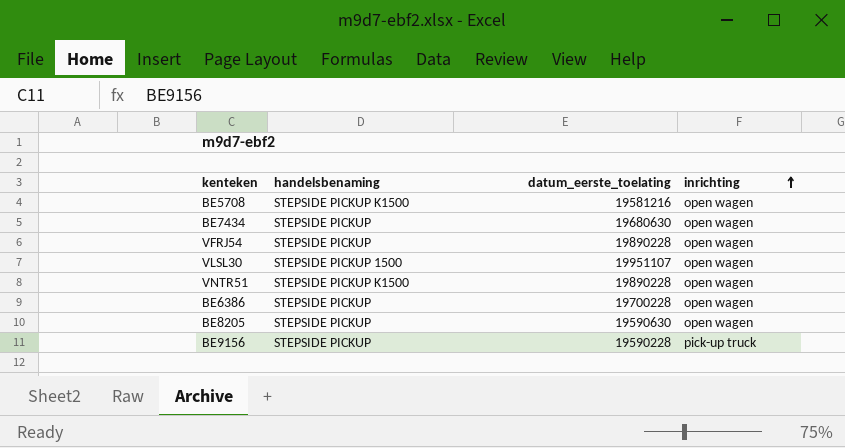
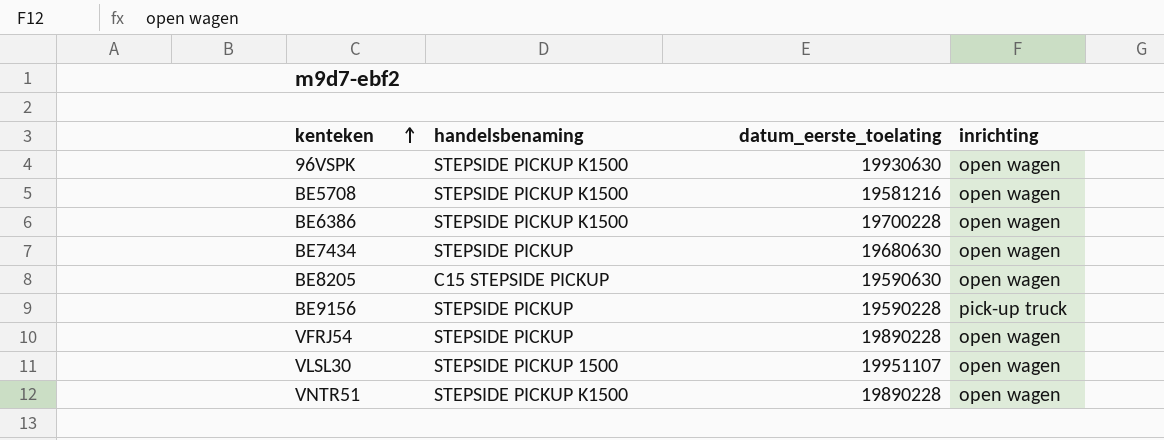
row order: inrichting ascending -> kenteken ascending
row 96VSPK: none -> STEPSIDE PICKUP K1500 | 19930630 | open wagen
BE6386 | handelsbenaming: STEPSIDE PICKUP -> STEPSIDE PICKUP K1500
BE8205 | handelsbenaming: STEPSIDE PICKUP -> C15 STEPSIDE PICKUP

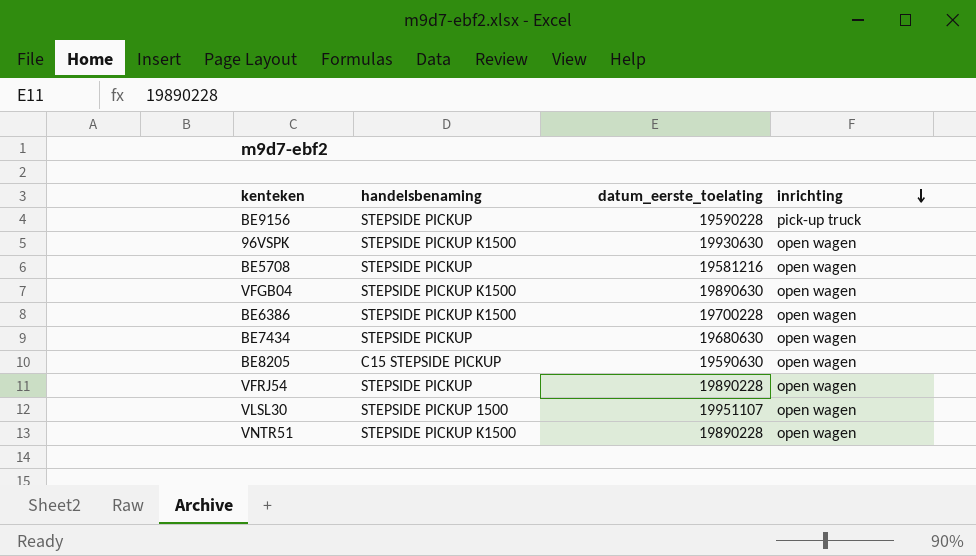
row order: kenteken ascending -> inrichting descending
BE5708 | handelsbenaming: STEPSIDE PICKUP K1500 -> STEPSIDE PICKUP
row VFGB04: none -> STEPSIDE PICKUP K1500 | 19890630 | open wagen

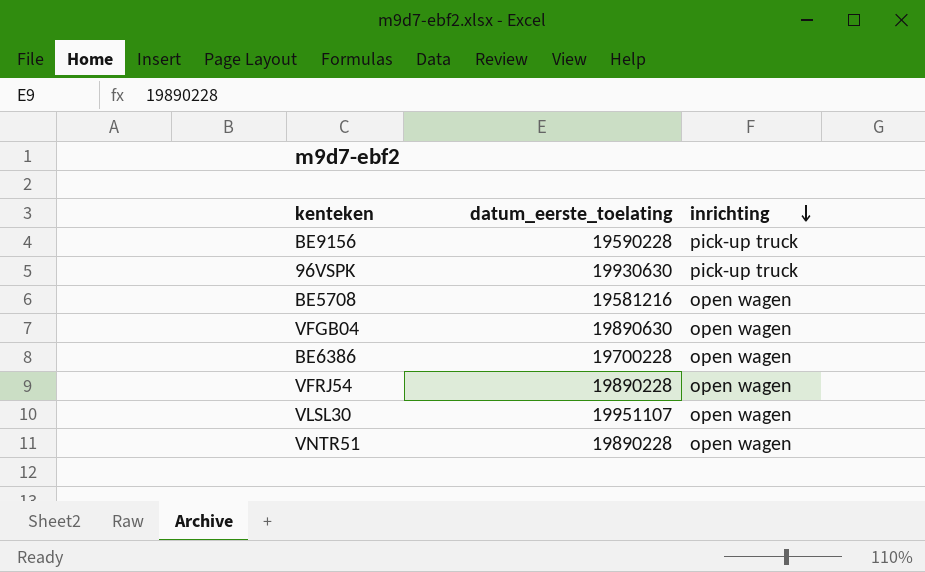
column handelsbenaming | position: 2 -> none
row BE7434: STEPSIDE PICKUP | 19680630 | open wagen -> none
row BE8205: C15 STEPSIDE PICKUP | 19590630 | open wagen -> none
96VSPK | inrichting: open wagen -> pick-up truck

